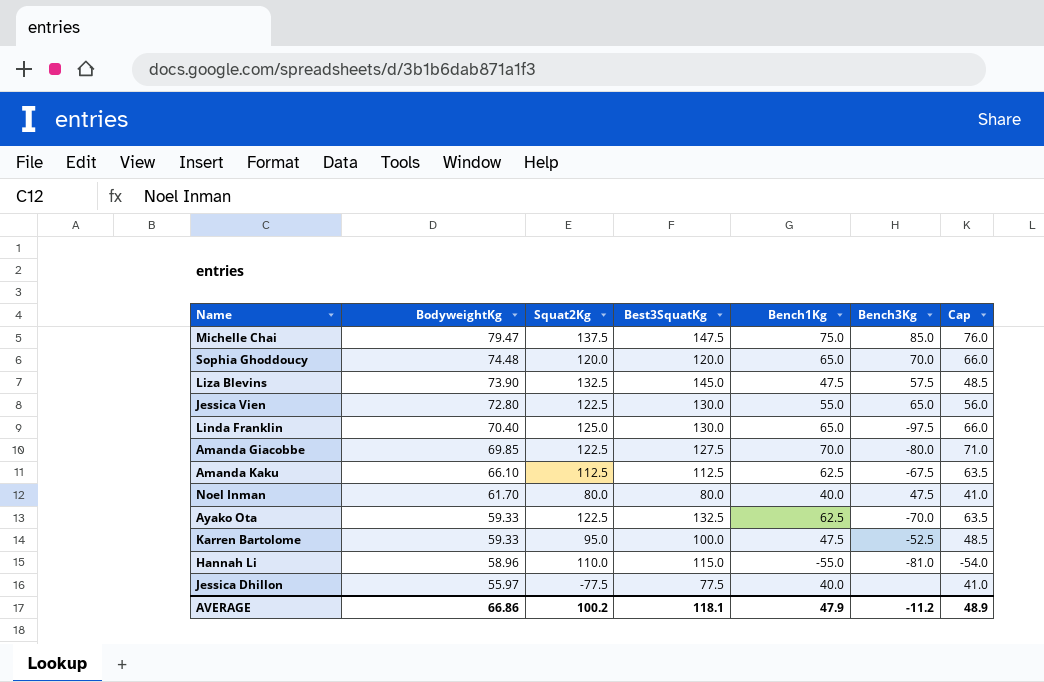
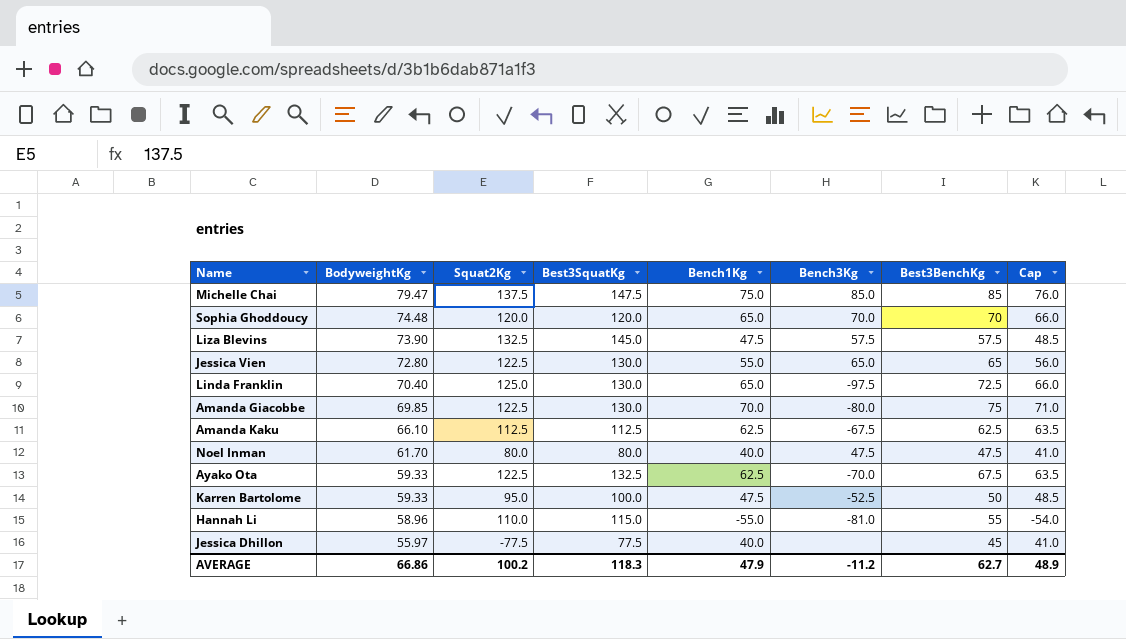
column Best3BenchKg | position: none -> 7
Amanda Giacobbe | Best3SquatKg: 127.5 -> 130.0
AVERAGE | Best3SquatKg: 118.1 -> 118.3

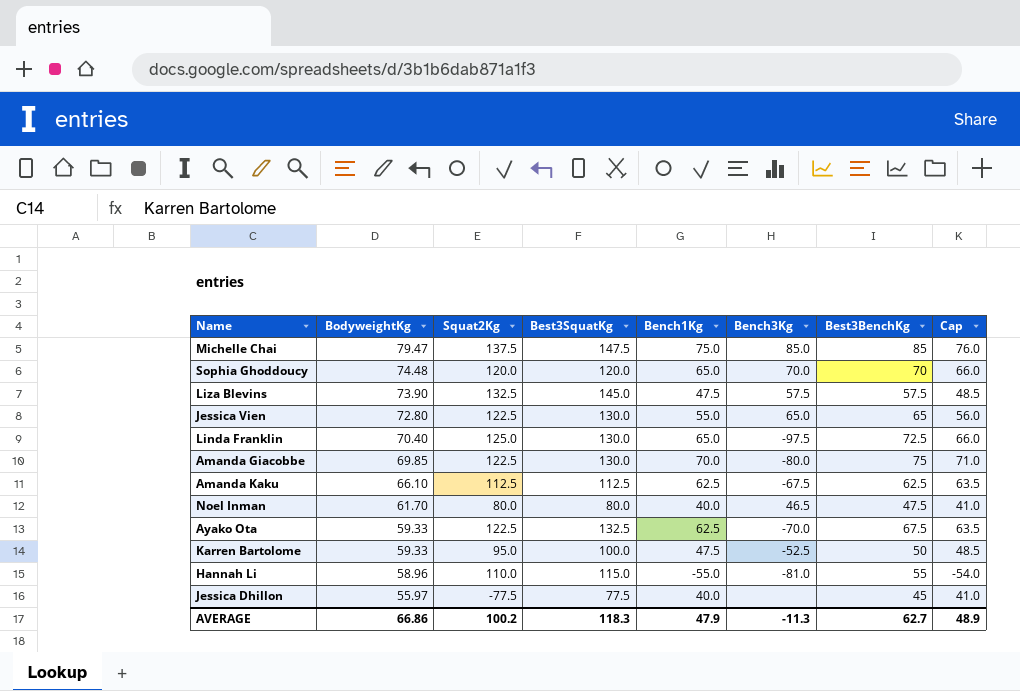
Noel Inman | Bench3Kg: 47.5 -> 46.5
AVERAGE | Bench3Kg: -11.2 -> -11.3

